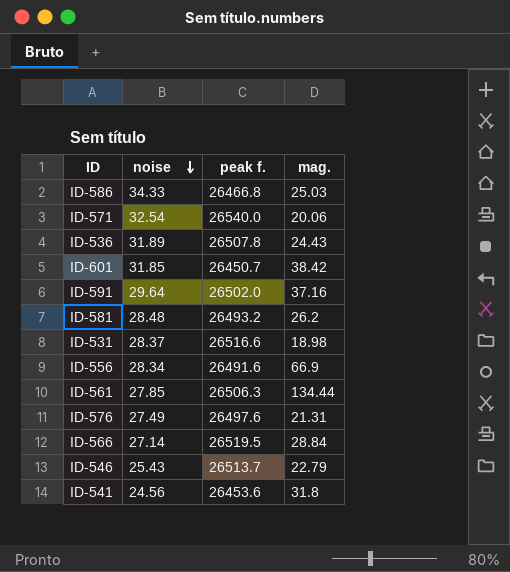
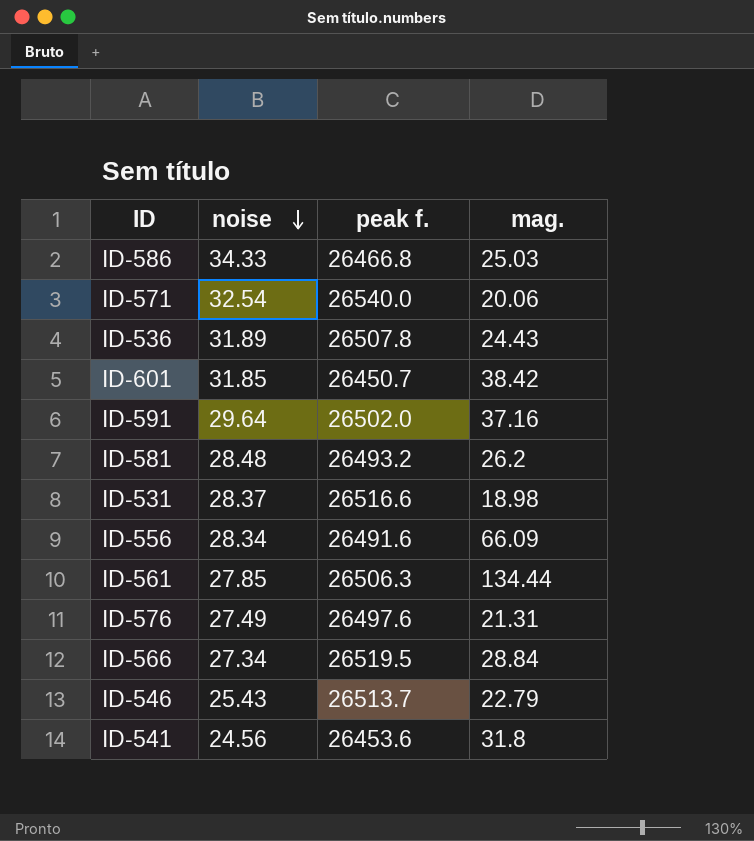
ID-556 | mag.: 66.9 -> 66.09
ID-566 | noise: 27.14 -> 27.34

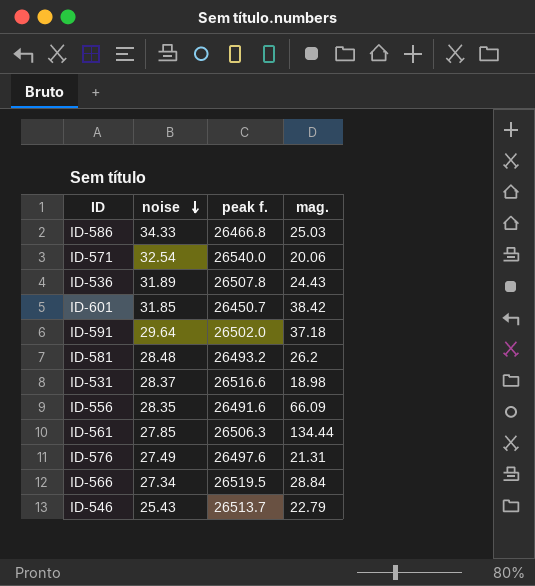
row ID-541: 24.56 | 26453.6 | 31.8 -> none
ID-591 | mag.: 37.16 -> 37.18
ID-556 | noise: 28.34 -> 28.35

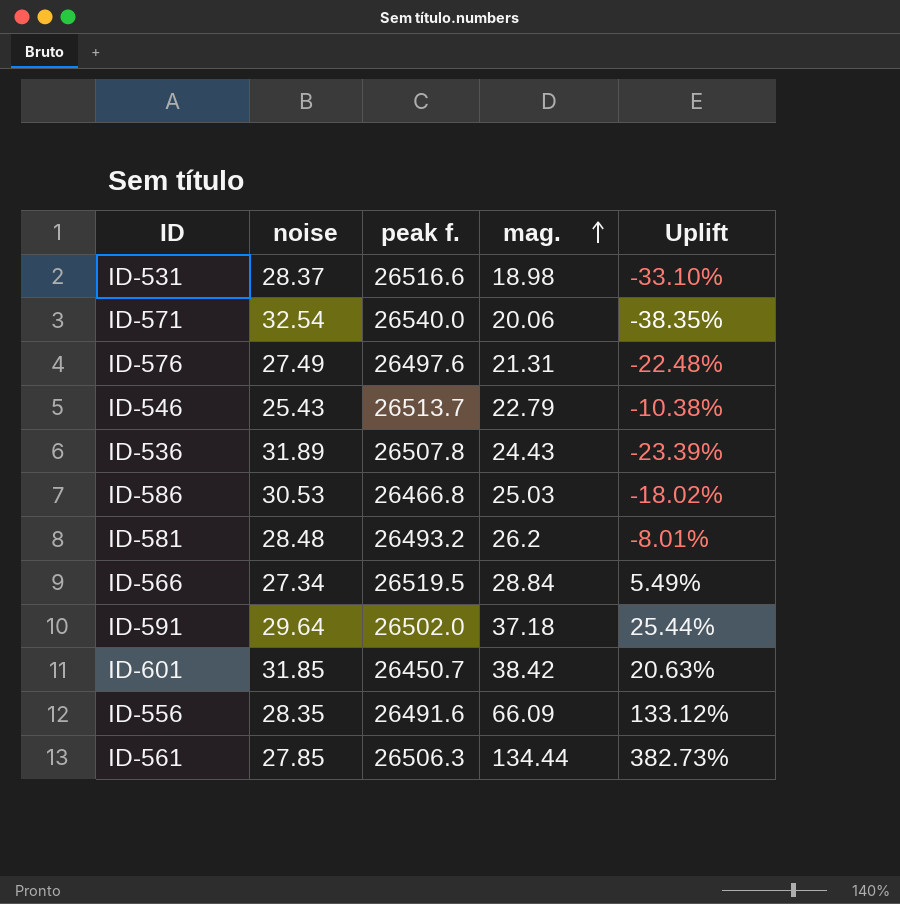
row order: noise descending -> mag. ascending
column Uplift | formula: none -> ([mag.] - [noise]) / [noise]
ID-586 | noise: 34.33 -> 30.53

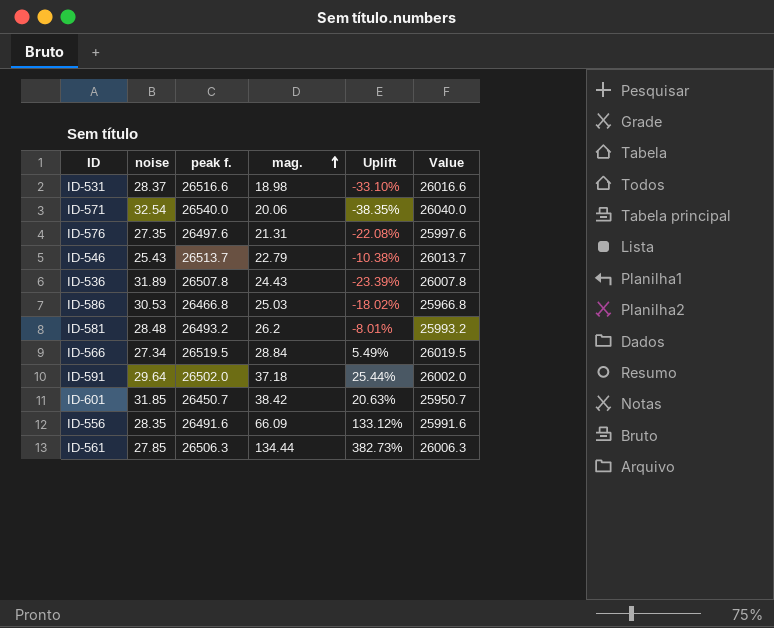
column Value | formula: none -> [peak f.] - 500
ID-576 | noise: 27.49 -> 27.35
ID-576 | Uplift: -22.48% -> -22.08%

